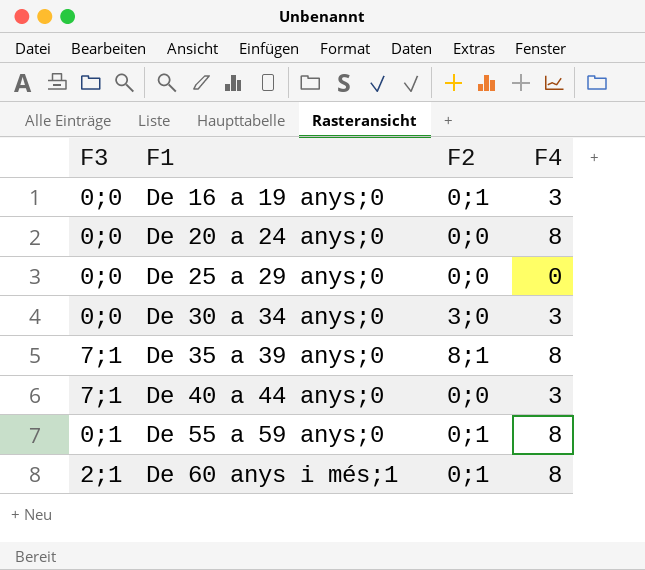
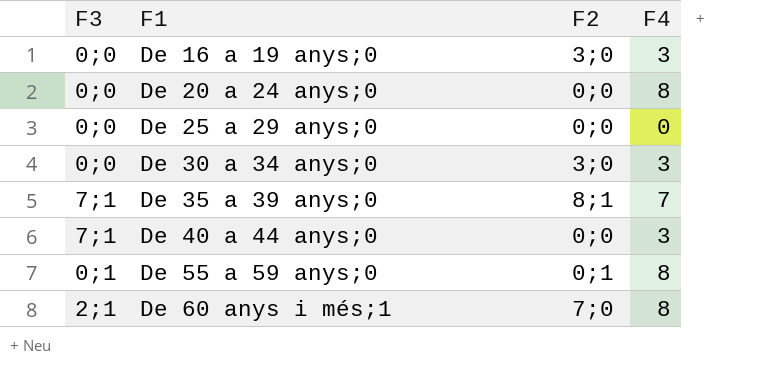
De 16 a 19 anys;0 | F2: 0;1 -> 3;0
De 35 a 39 anys;0 | F4: 8 -> 7
De 60 anys i més;1 | F2: 0;1 -> 7;0

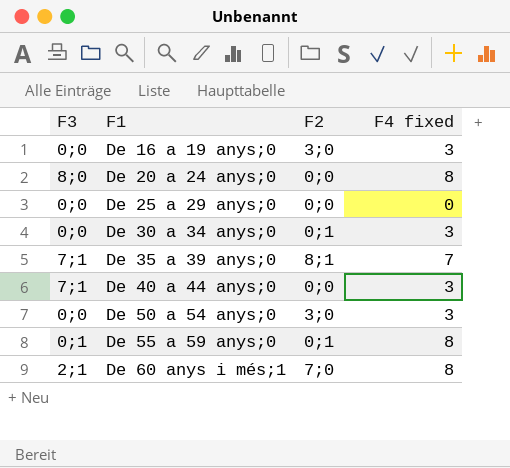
column name: F4 -> F4 fixed
De 20 a 24 anys;0 | F3: 0;0 -> 8;0
De 30 a 34 anys;0 | F2: 3;0 -> 0;1
row De 50 a 54 anys;0: none -> 0;0 | 3;0 | 3

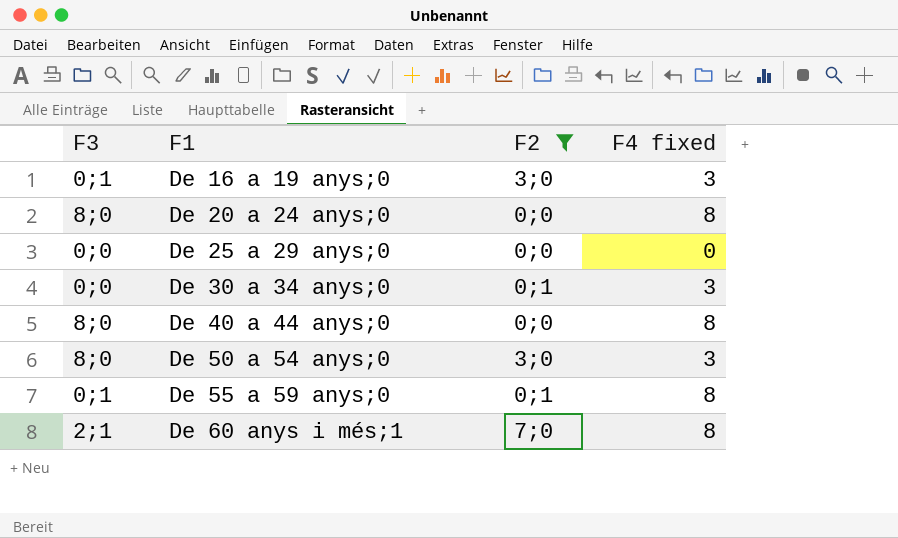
filter: none -> F2 != 8;1
De 16 a 19 anys;0 | F3: 0;0 -> 0;1
De 40 a 44 anys;0 | F3: 7;1 -> 8;0
De 40 a 44 anys;0 | F4 fixed: 3 -> 8
De 50 a 54 anys;0 | F3: 0;0 -> 8;0

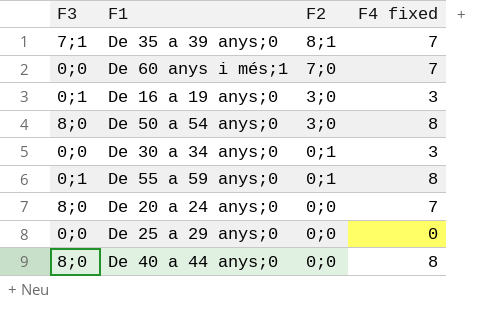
filter: F2 != 8;1 -> none
row order: F1 ascending -> F2 descending
De 60 anys i més;1 | F3: 2;1 -> 0;0
De 60 anys i més;1 | F4 fixed: 8 -> 7
De 50 a 54 anys;0 | F4 fixed: 3 -> 8
De 20 a 24 anys;0 | F4 fixed: 8 -> 7

